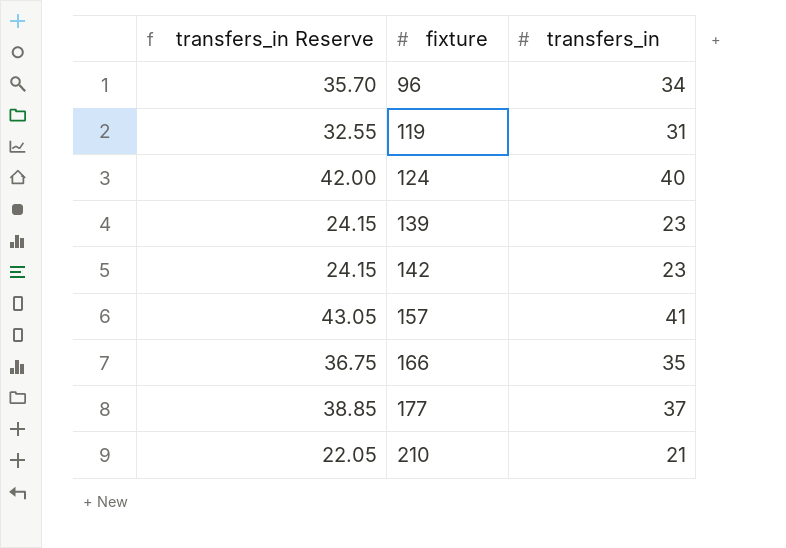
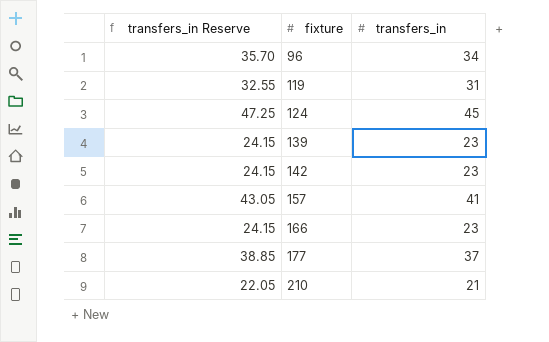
124 | transfers_in Reserve: 42.00 -> 47.25
124 | transfers_in: 40 -> 45
166 | transfers_in Reserve: 36.75 -> 24.15
166 | transfers_in: 35 -> 23

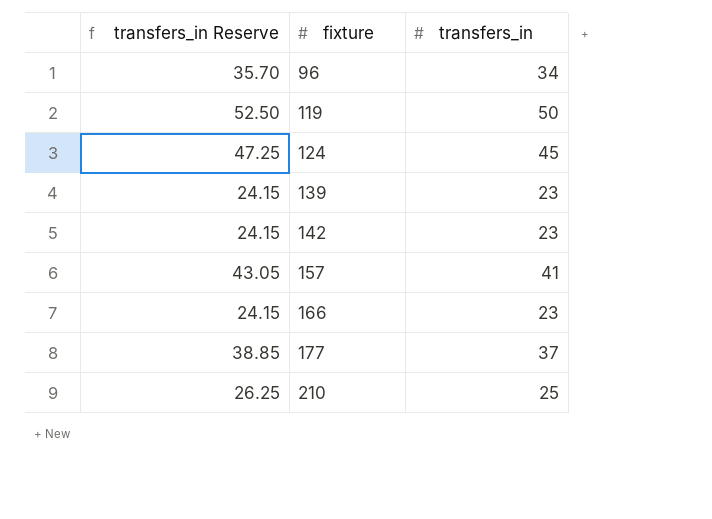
119 | transfers_in Reserve: 32.55 -> 52.50
119 | transfers_in: 31 -> 50
210 | transfers_in Reserve: 22.05 -> 26.25
210 | transfers_in: 21 -> 25

